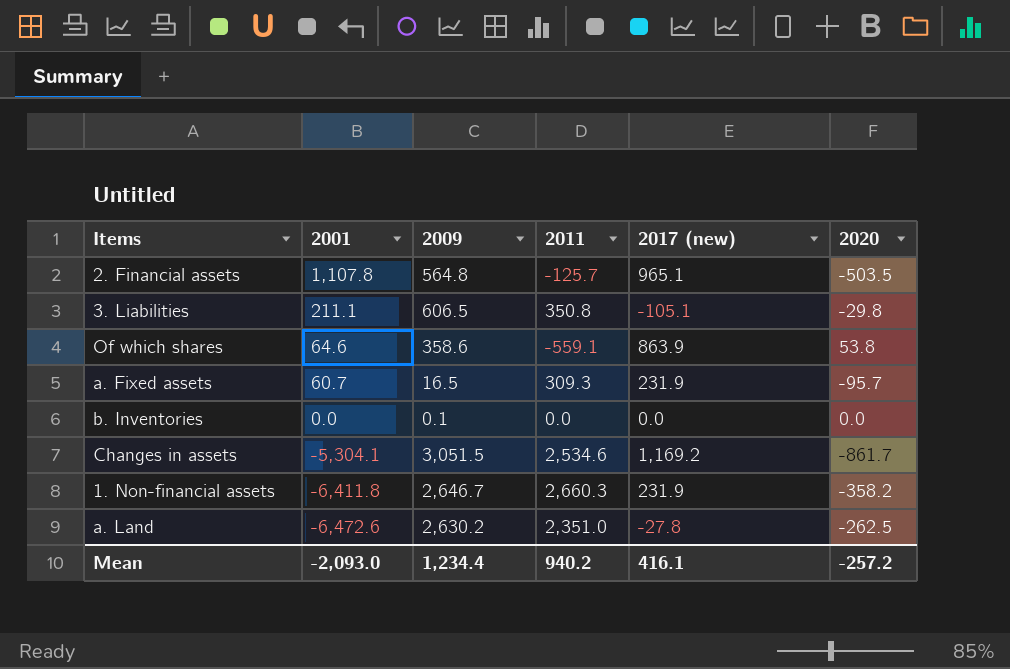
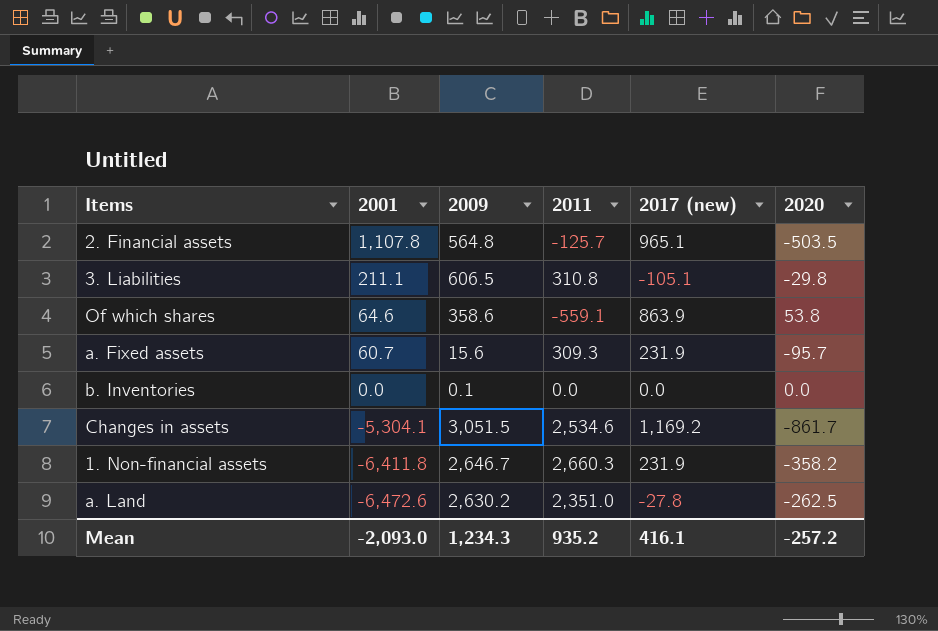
3. Liabilities | 2011: 350.8 -> 310.8
a. Fixed assets | 2009: 16.5 -> 15.6
Mean | 2009: 1,234.4 -> 1,234.3
Mean | 2011: 940.2 -> 935.2

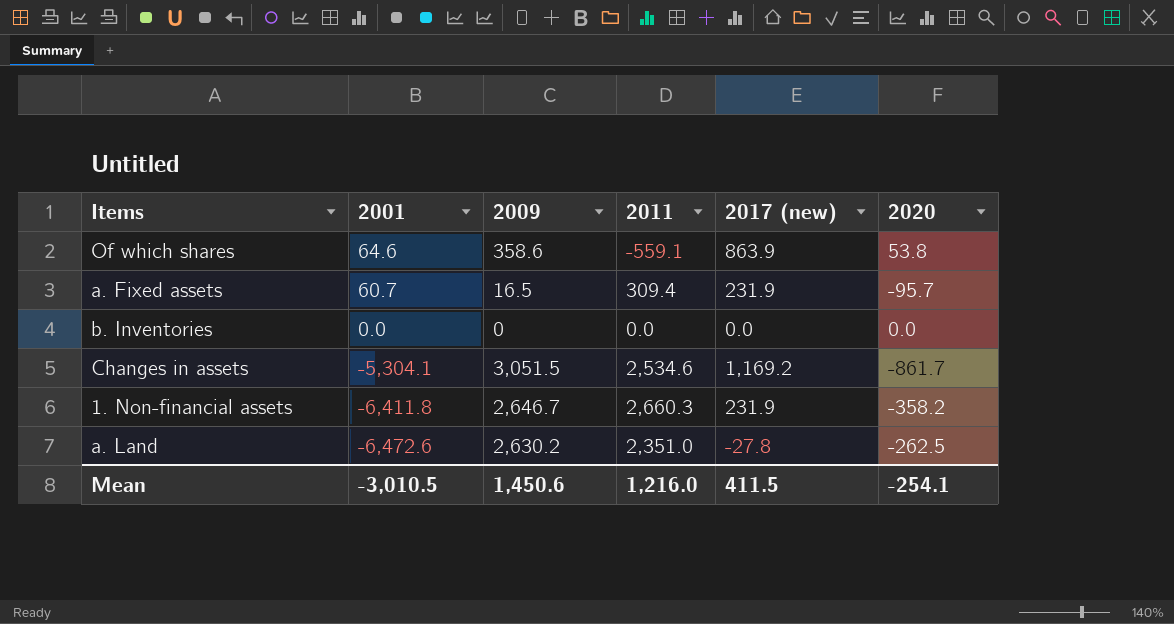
row 2. Financial assets: 1,107.8 | 564.8 | -125.7 | 965.1 | -503.5 -> none
row 3. Liabilities: 211.1 | 606.5 | 310.8 | -105.1 | -29.8 -> none
a. Fixed assets | 2009: 15.6 -> 16.5
a. Fixed assets | 2011: 309.3 -> 309.4
b. Inventories | 2009: 0.1 -> 0
Mean | 2001: -2,093.0 -> -3,010.5
Mean | 2009: 1,234.3 -> 1,450.6
Mean | 2011: 935.2 -> 1,216.0
Mean | 2017 (new): 416.1 -> 411.5
Mean | 2020: -257.2 -> -254.1

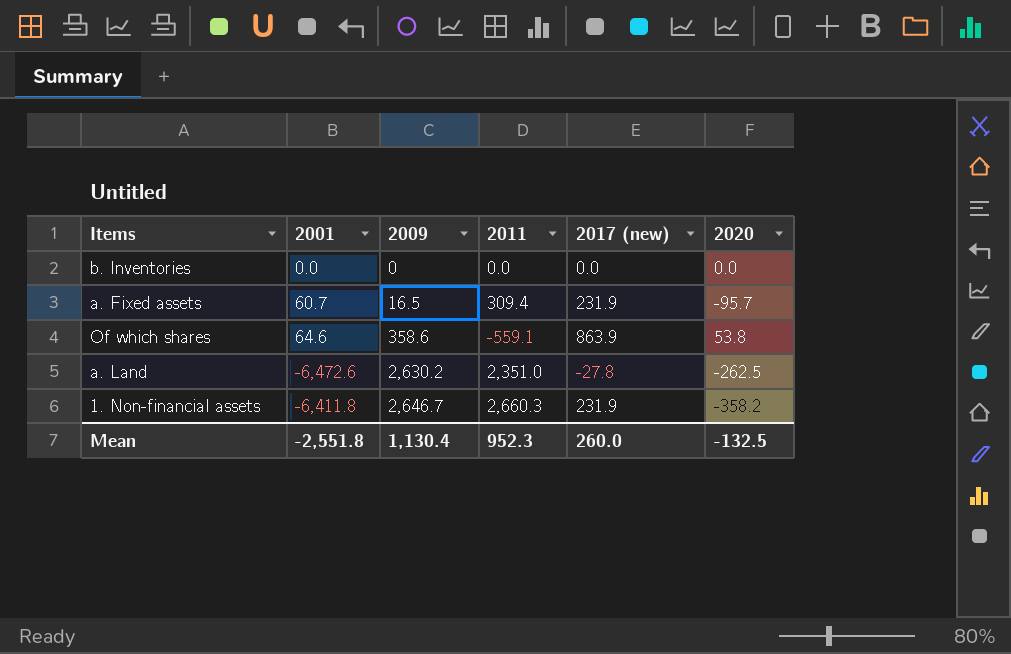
row order: 2001 descending -> 2009 ascending
row Changes in assets: -5,304.1 | 3,051.5 | 2,534.6 | 1,169.2 | -861.7 -> none
Mean | 2001: -3,010.5 -> -2,551.8
Mean | 2009: 1,450.6 -> 1,130.4
Mean | 2011: 1,216.0 -> 952.3
Mean | 2017 (new): 411.5 -> 260.0
Mean | 2020: -254.1 -> -132.5

